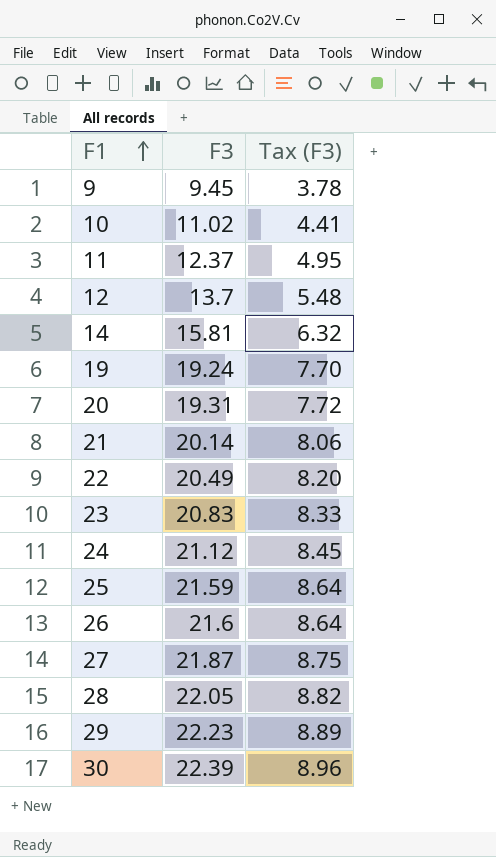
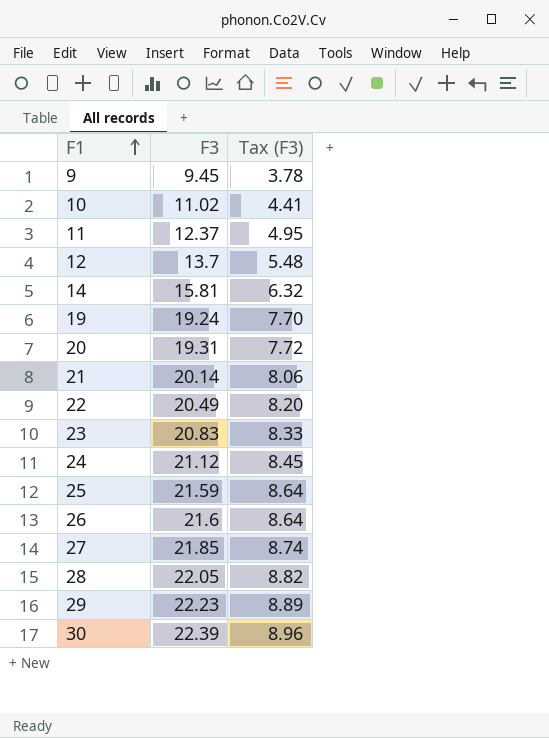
27 | F3: 21.87 -> 21.85
27 | Tax (F3): 8.75 -> 8.74

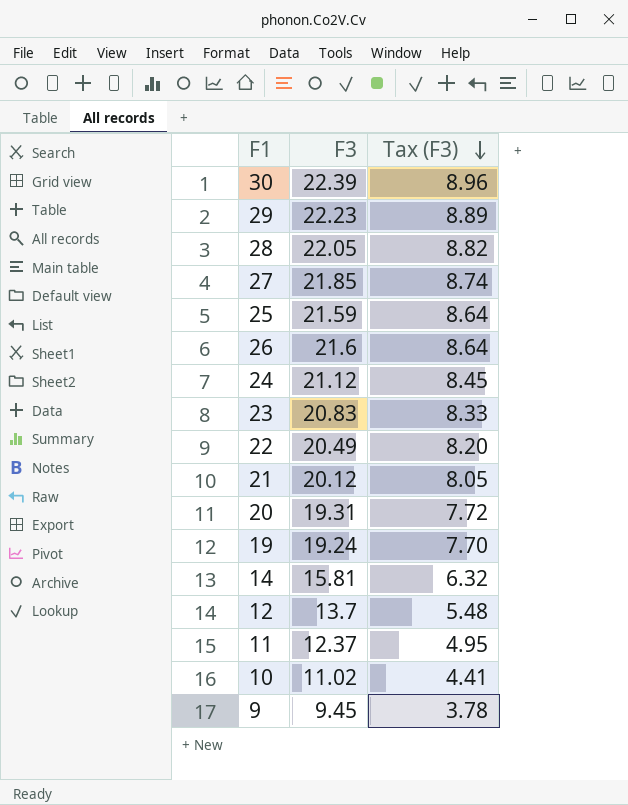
row order: F1 ascending -> Tax (F3) descending
21 | F3: 20.14 -> 20.12
21 | Tax (F3): 8.06 -> 8.05

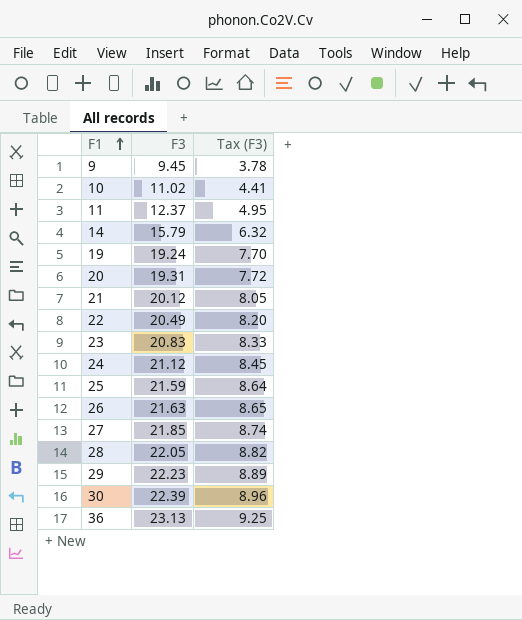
row order: Tax (F3) descending -> F1 ascending
row 12: 13.7 | 5.48 -> none
14 | F3: 15.81 -> 15.79
26 | F3: 21.6 -> 21.63
26 | Tax (F3): 8.64 -> 8.65
row 36: none -> 23.13 | 9.25

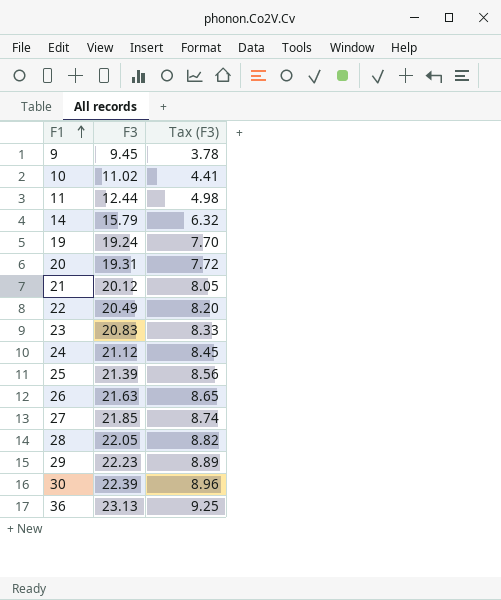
11 | F3: 12.37 -> 12.44
11 | Tax (F3): 4.95 -> 4.98
25 | F3: 21.59 -> 21.39
25 | Tax (F3): 8.64 -> 8.56

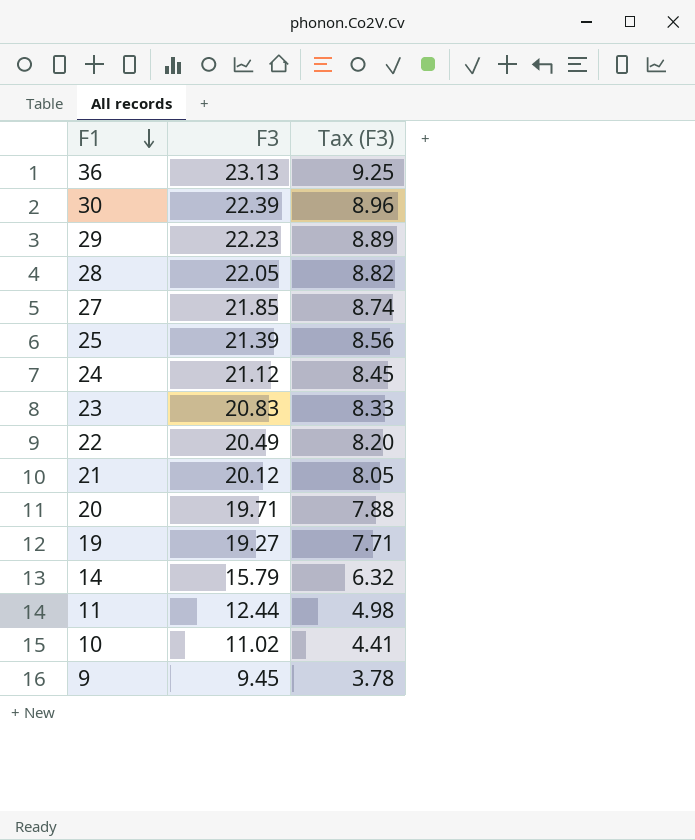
row order: F1 ascending -> F1 descending
row 26: 21.63 | 8.65 -> none
20 | F3: 19.31 -> 19.71
20 | Tax (F3): 7.72 -> 7.88
19 | F3: 19.24 -> 19.27
19 | Tax (F3): 7.70 -> 7.71

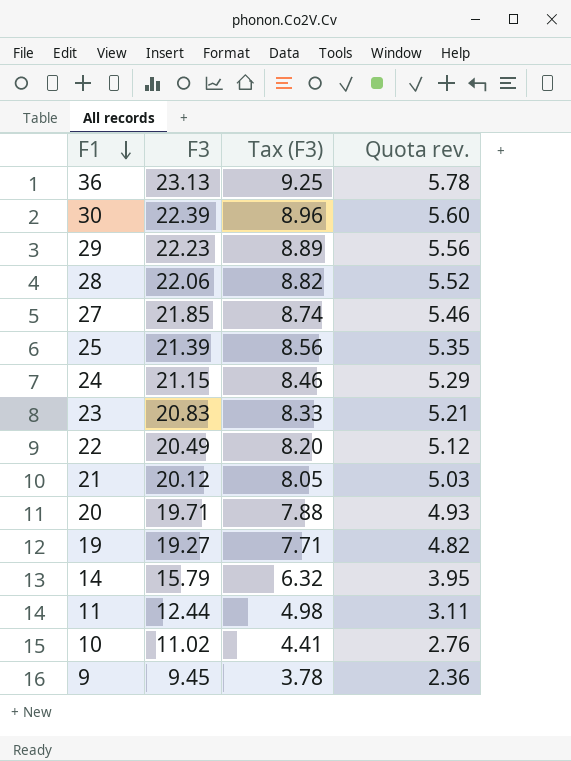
column Quota rev. | formula: none -> [F3] * 0.25
28 | F3: 22.05 -> 22.06
24 | F3: 21.12 -> 21.15
24 | Tax (F3): 8.45 -> 8.46

